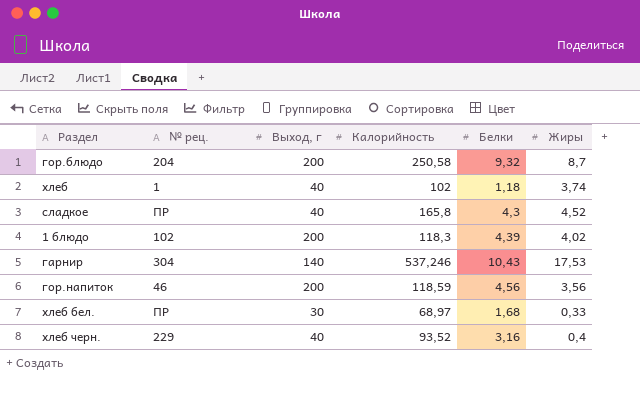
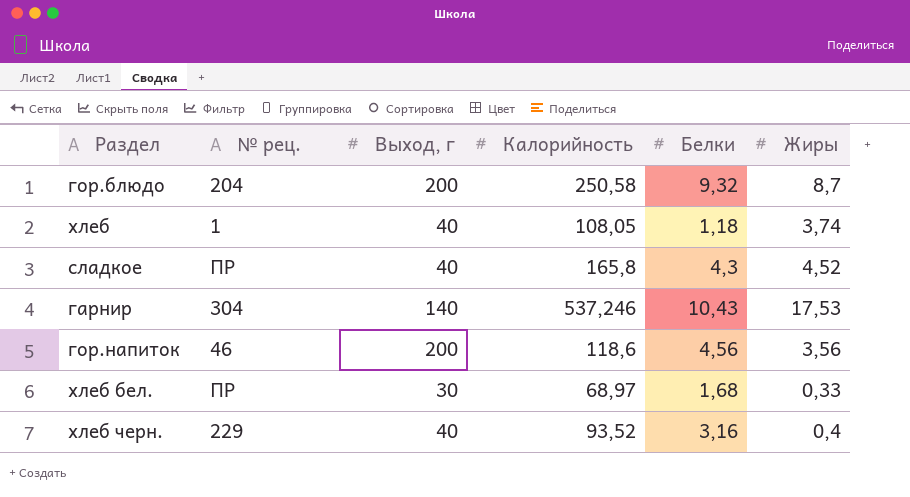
row 1 блюдо: 102 | 200 | 118,3 | 4,39 | 4,02 -> none
хлеб | Калорийность: 102 -> 108,05
гор.напиток | Калорийность: 118,59 -> 118,6

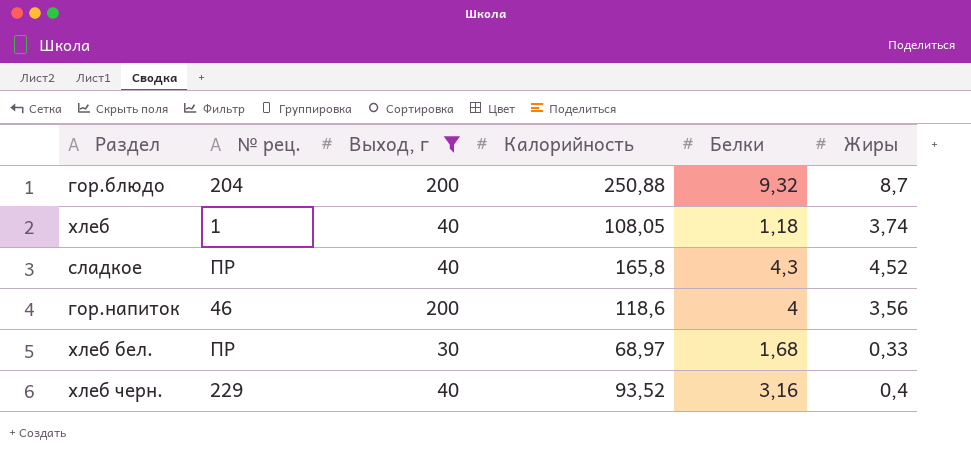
filter: none -> Выход, г != 140
гор.блюдо | Калорийность: 250,58 -> 250,88
гор.напиток | Белки: 4,56 -> 4

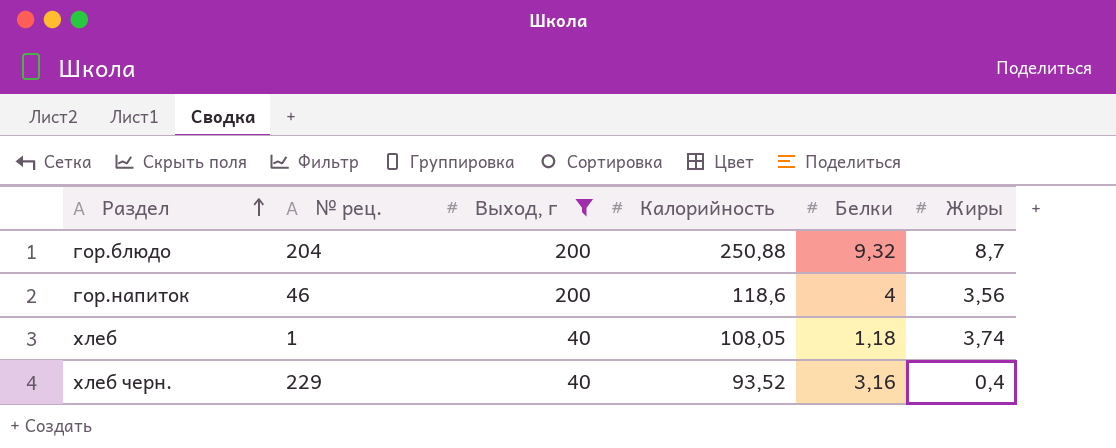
row order: none -> Раздел ascending
row сладкое: ПР | 40 | 165,8 | 4,3 | 4,52 -> none
row хлеб бел.: ПР | 30 | 68,97 | 1,68 | 0,33 -> none

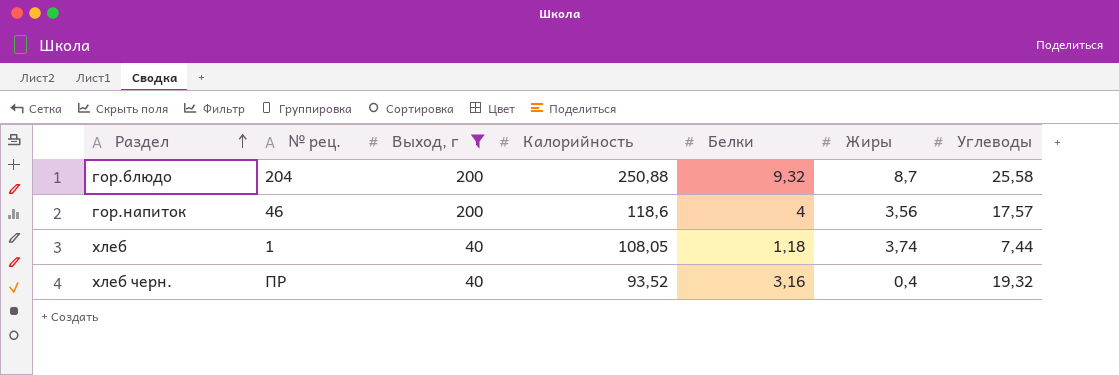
column Углеводы | position: none -> 7
хлеб черн. | № рец.: 229 -> ПР

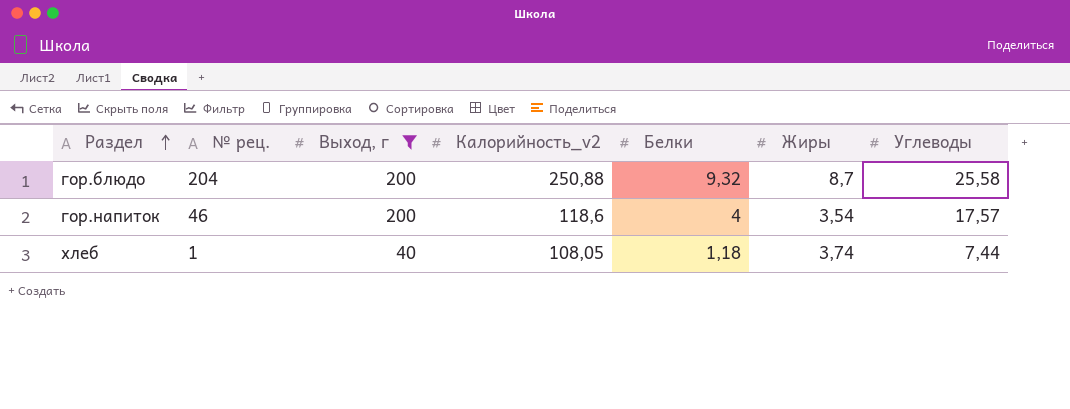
column name: Калорийность -> Калорийность_v2
row хлеб черн.: ПР | 40 | 93,52 | 3,16 | 0,4 | 19,32 -> none
гор.напиток | Жиры: 3,56 -> 3,54

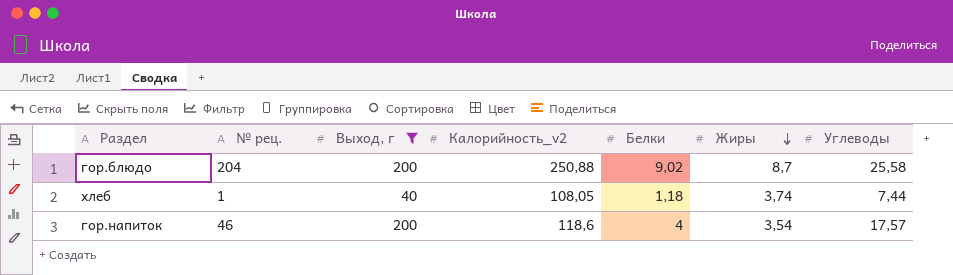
row order: Раздел ascending -> Жиры descending
гор.блюдо | Белки: 9,32 -> 9,02

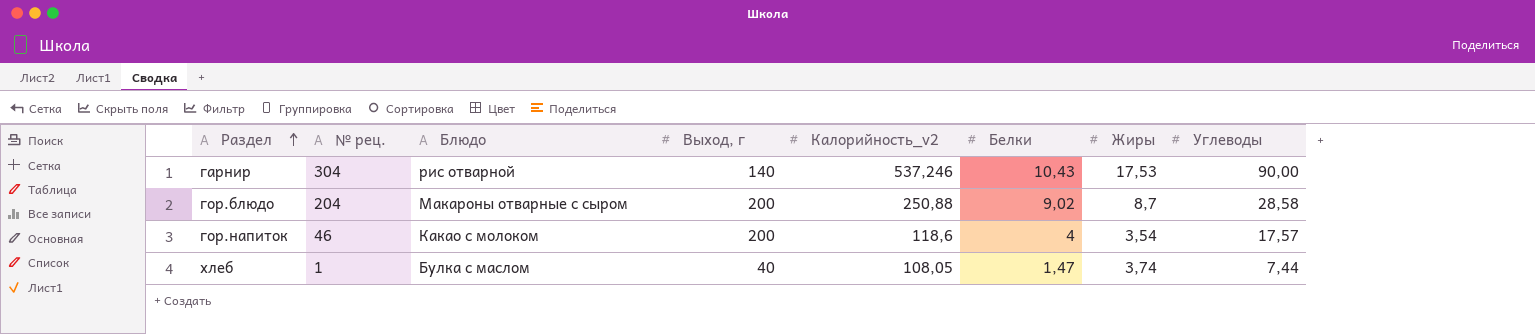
filter: Выход, г != 140 -> none
row order: Жиры descending -> Раздел ascending
column Блюдо | position: none -> 3
гор.блюдо | Углеводы: 25,58 -> 28,58
хлеб | Белки: 1,18 -> 1,47

